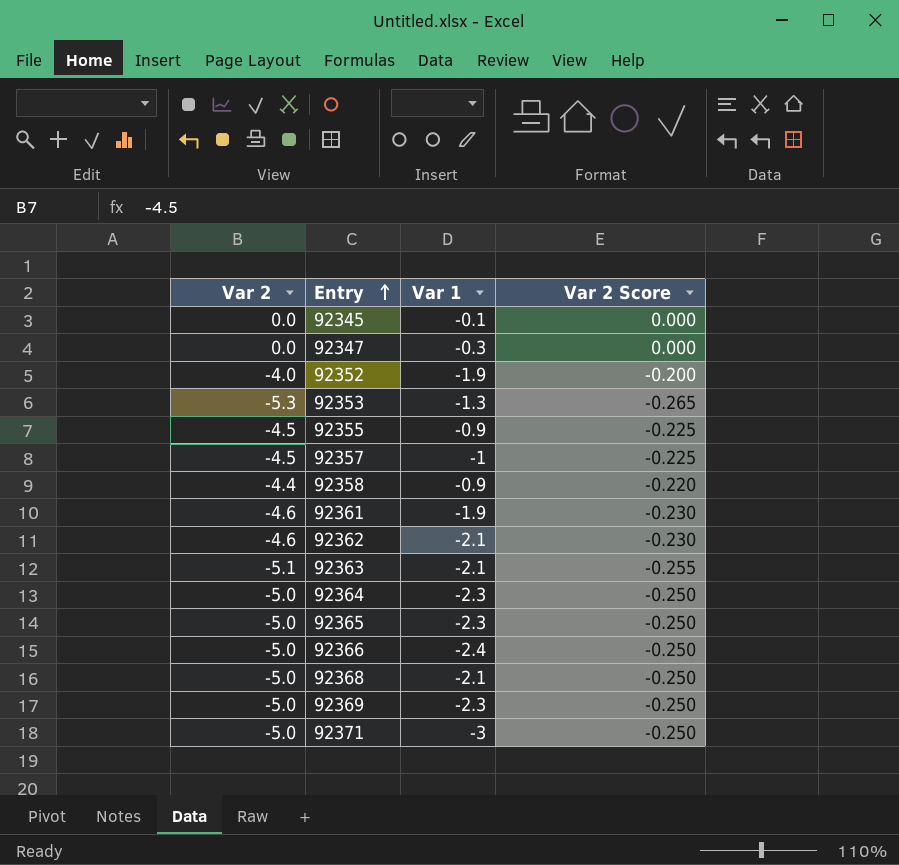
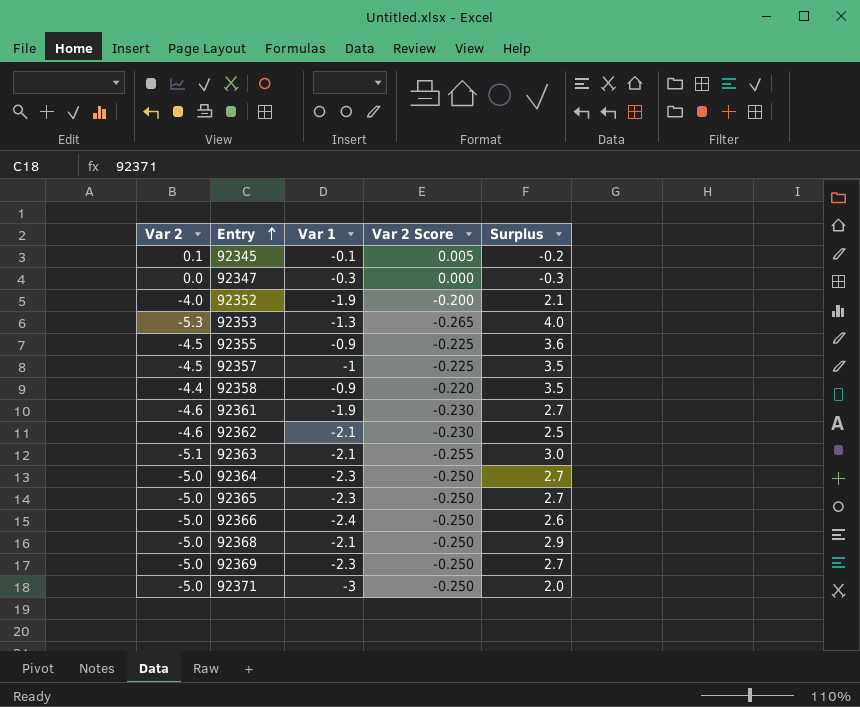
column Surplus | formula: none -> [Var 1] - [Var 2]
92345 | Var 2: 0.0 -> 0.1
92345 | Var 2 Score: 0.000 -> 0.005

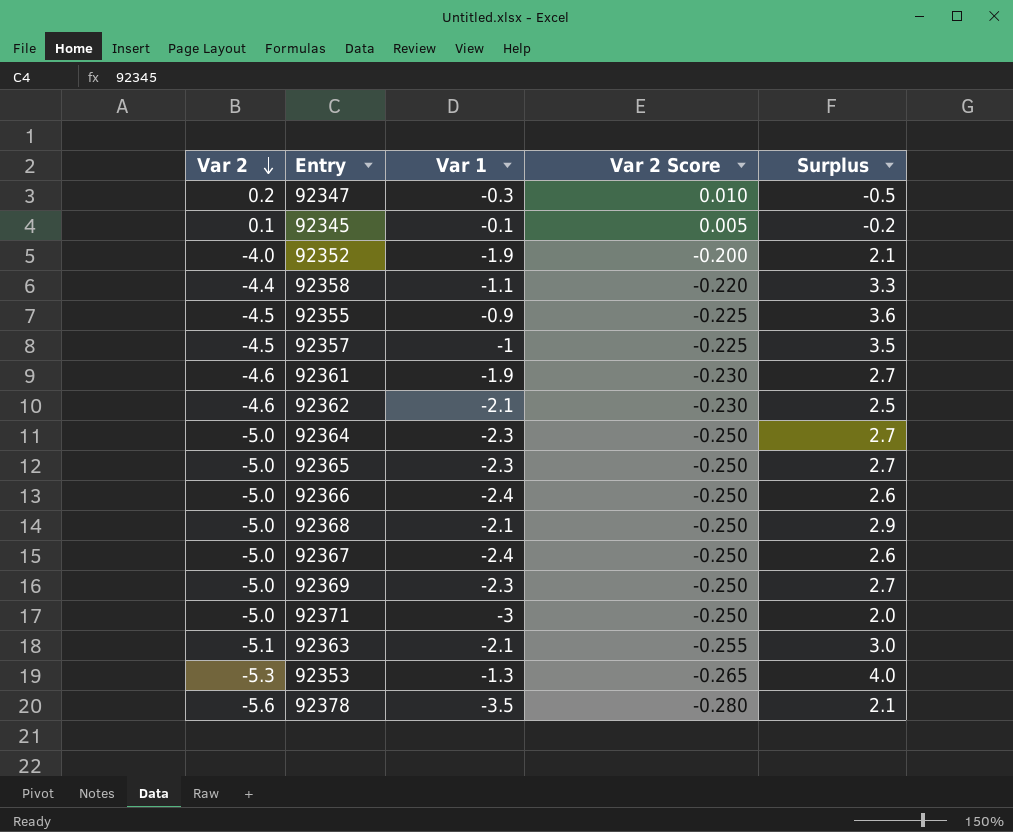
row order: Entry ascending -> Var 2 descending
92347 | Var 2: 0.0 -> 0.2
92347 | Var 2 Score: 0.000 -> 0.010
92347 | Surplus: -0.3 -> -0.5
92358 | Var 1: -0.9 -> -1.1
92358 | Surplus: 3.5 -> 3.3
row 92367: none -> -5.0 | -2.4 | -0.250 | 2.6
row 92378: none -> -5.6 | -3.5 | -0.280 | 2.1

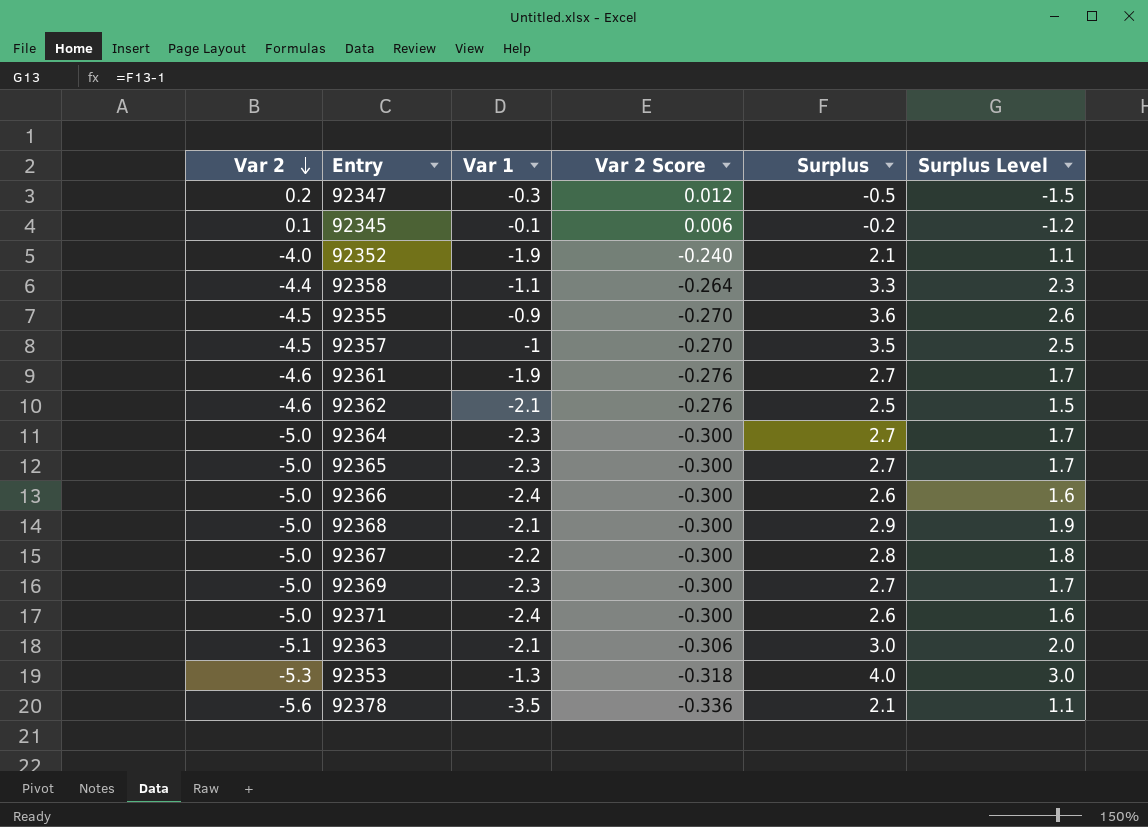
column Var 2 Score | formula: [Var 2] * 0.05 -> [Var 2] * 0.06
column Surplus Level | formula: none -> [Surplus] - 1
92367 | Var 1: -2.4 -> -2.2
92367 | Surplus: 2.6 -> 2.8
92371 | Var 1: -3 -> -2.4
92371 | Surplus: 2.0 -> 2.6

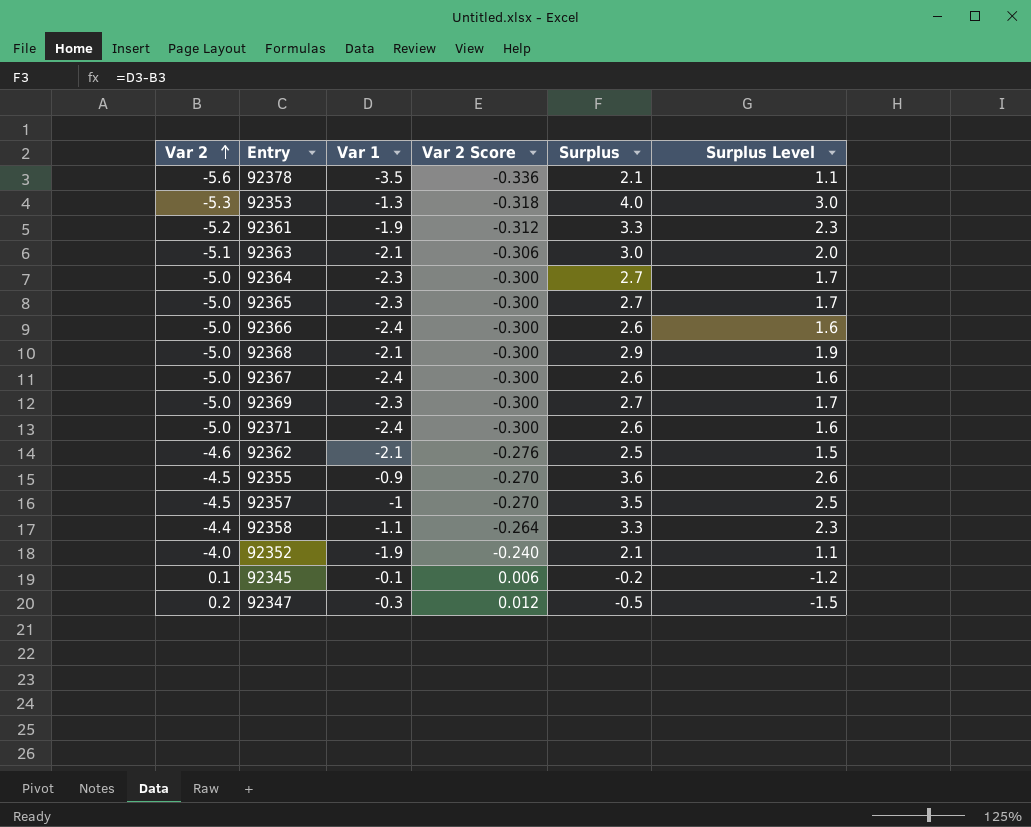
row order: Var 2 descending -> Var 2 ascending
92361 | Var 2: -4.6 -> -5.2
92361 | Var 2 Score: -0.276 -> -0.312
92361 | Surplus: 2.7 -> 3.3
92361 | Surplus Level: 1.7 -> 2.3
92367 | Var 1: -2.2 -> -2.4
92367 | Surplus: 2.8 -> 2.6
92367 | Surplus Level: 1.8 -> 1.6

